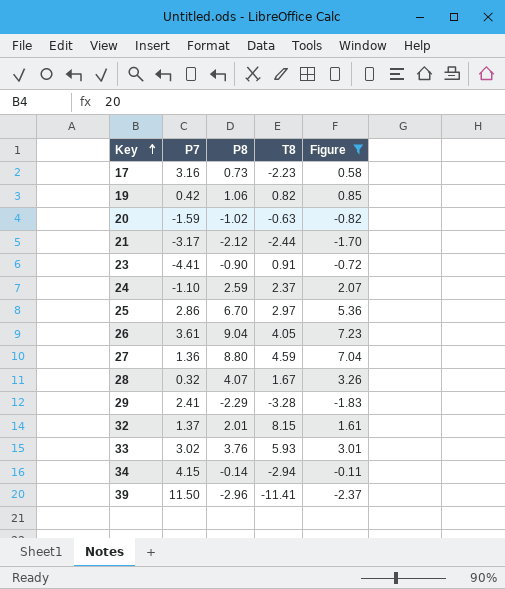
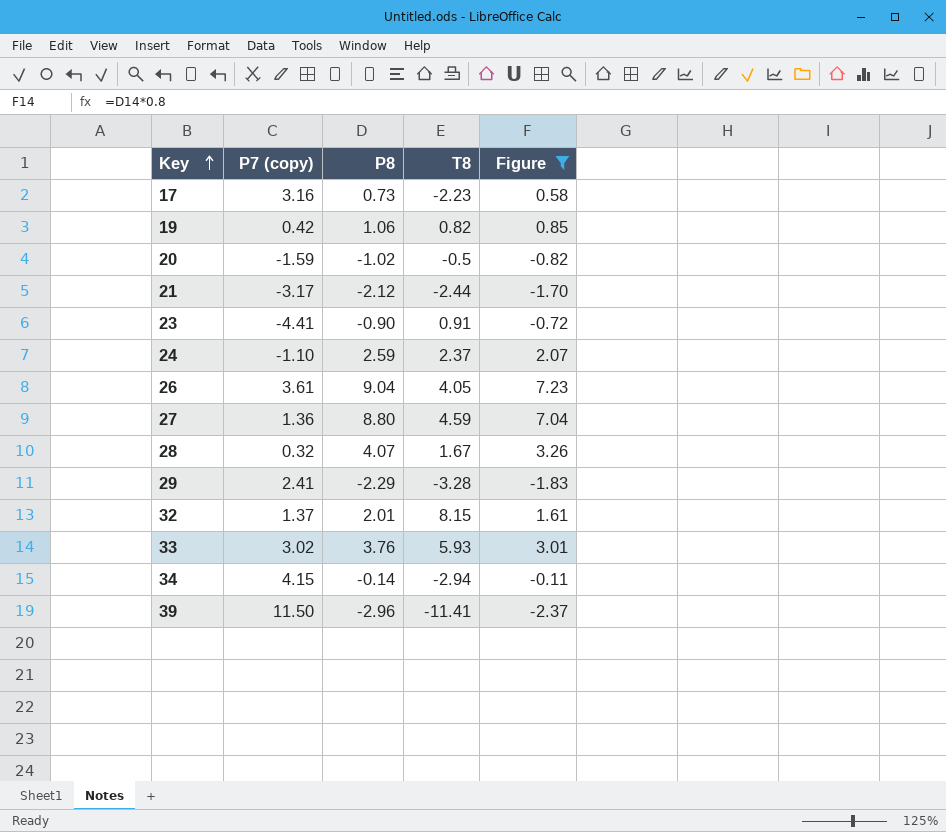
column name: P7 -> P7 (copy)
row 25: 2.86 | 6.70 | 2.97 | 5.36 -> none
20 | T8: -0.63 -> -0.5

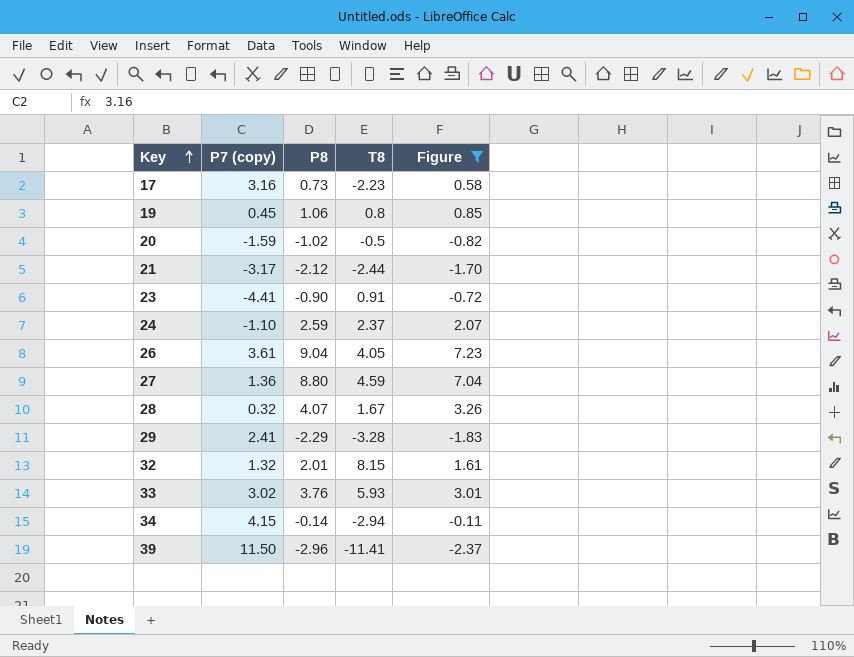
19 | P7 (copy): 0.42 -> 0.45
19 | T8: 0.82 -> 0.8
32 | P7 (copy): 1.37 -> 1.32

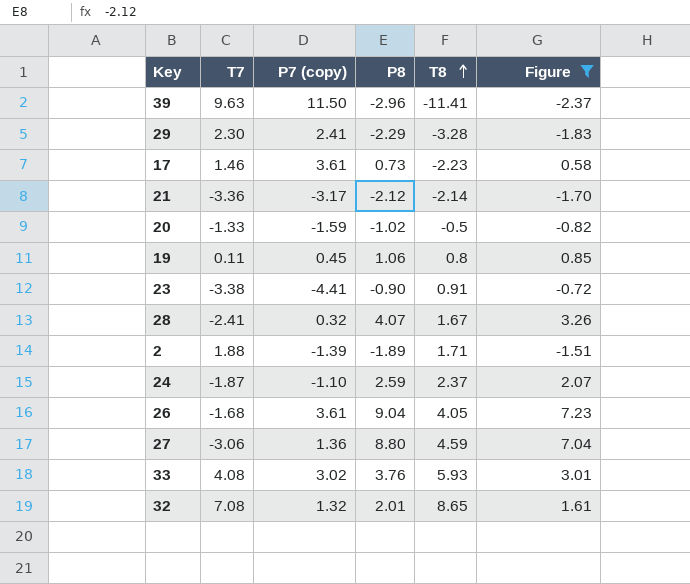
row order: Key ascending -> T8 ascending
column T7 | position: none -> 2
row 34: 4.15 | -0.14 | -2.94 | -0.11 -> none
17 | P7 (copy): 3.16 -> 3.61
21 | T8: -2.44 -> -2.14
row 2: none -> 1.88 | -1.39 | -1.89 | 1.71 | -1.51
32 | T8: 8.15 -> 8.65

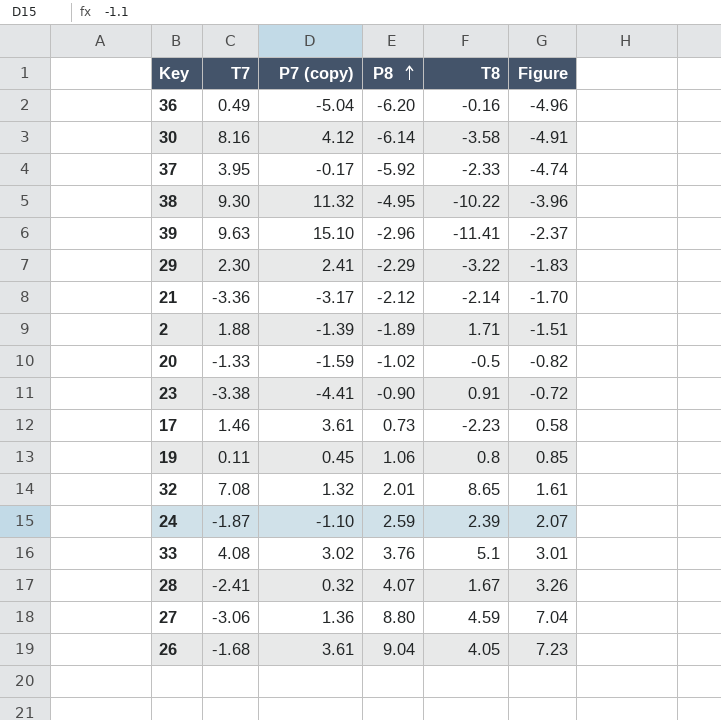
filter: Figure >= -2.37 -> none
row order: T8 ascending -> P8 ascending
39 | P7 (copy): 11.50 -> 15.10
29 | T8: -3.28 -> -3.22
24 | T8: 2.37 -> 2.39
33 | T8: 5.93 -> 5.1

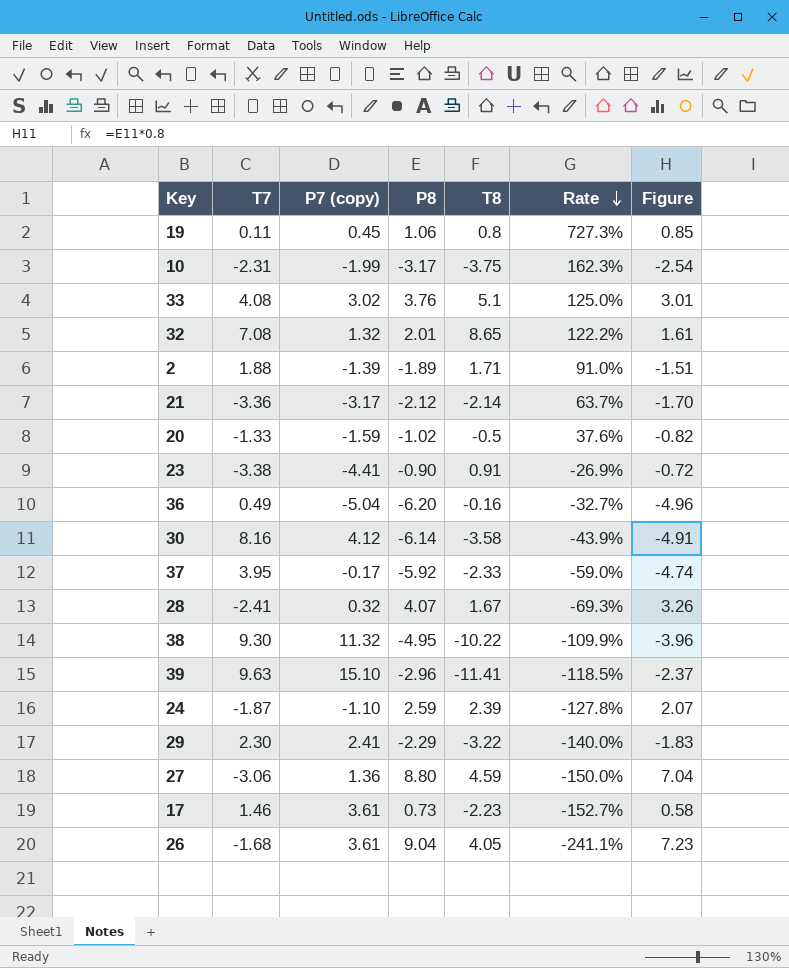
row order: P8 ascending -> Rate descending
column Rate | formula: none -> [T8] / [T7]
row 10: none -> -2.31 | -1.99 | -3.17 | -3.75 | 162.3% | -2.54

